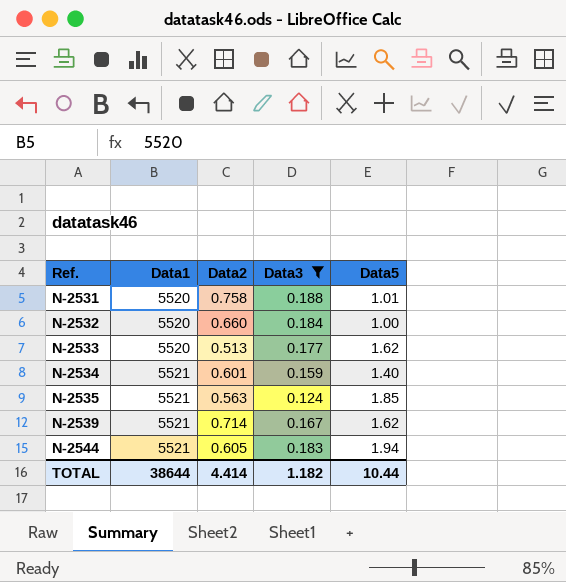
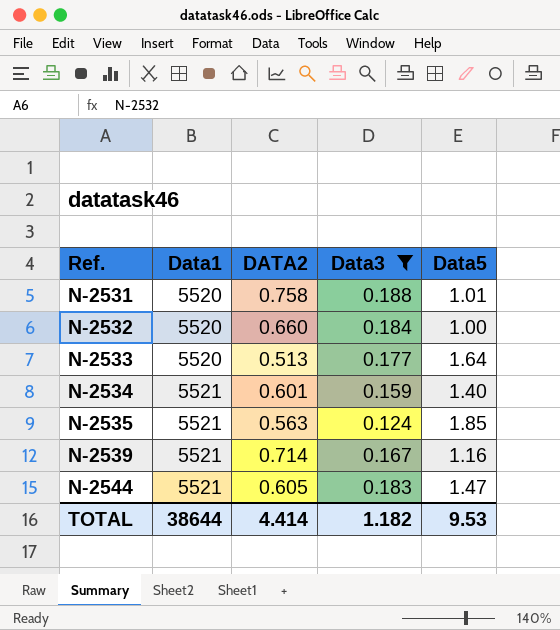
column name: Data2 -> DATA2
N-2533 | Data5: 1.62 -> 1.64
N-2539 | Data5: 1.62 -> 1.16
N-2544 | Data5: 1.94 -> 1.47
TOTAL | Data5: 10.44 -> 9.53

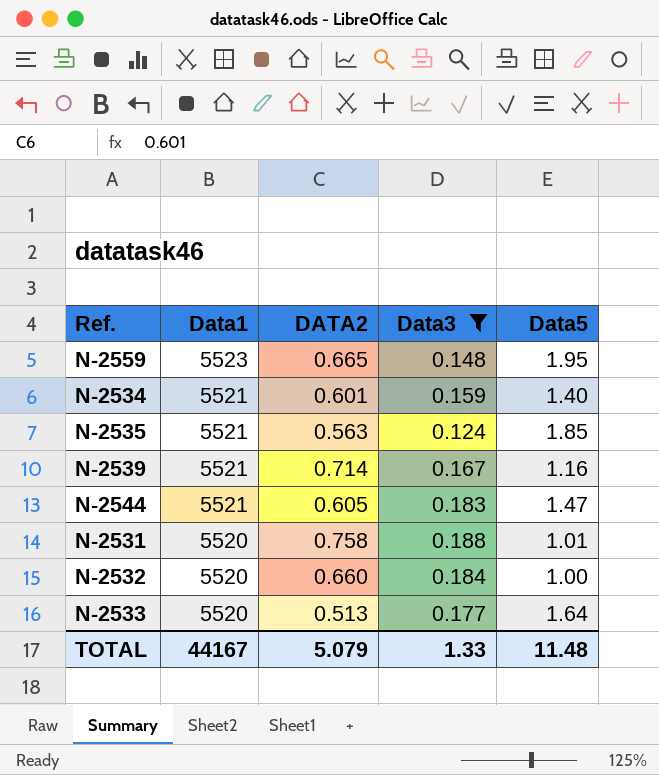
row order: Ref. ascending -> Data1 descending
row N-2559: none -> 5523 | 0.665 | 0.148 | 1.95
TOTAL | Data1: 38644 -> 44167
TOTAL | DATA2: 4.414 -> 5.079
TOTAL | Data3: 1.182 -> 1.33
TOTAL | Data5: 9.53 -> 11.48

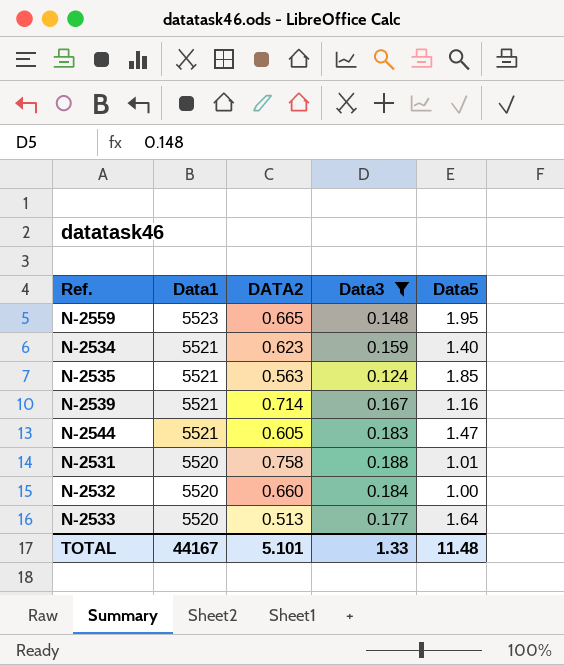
N-2534 | DATA2: 0.601 -> 0.623
TOTAL | DATA2: 5.079 -> 5.101

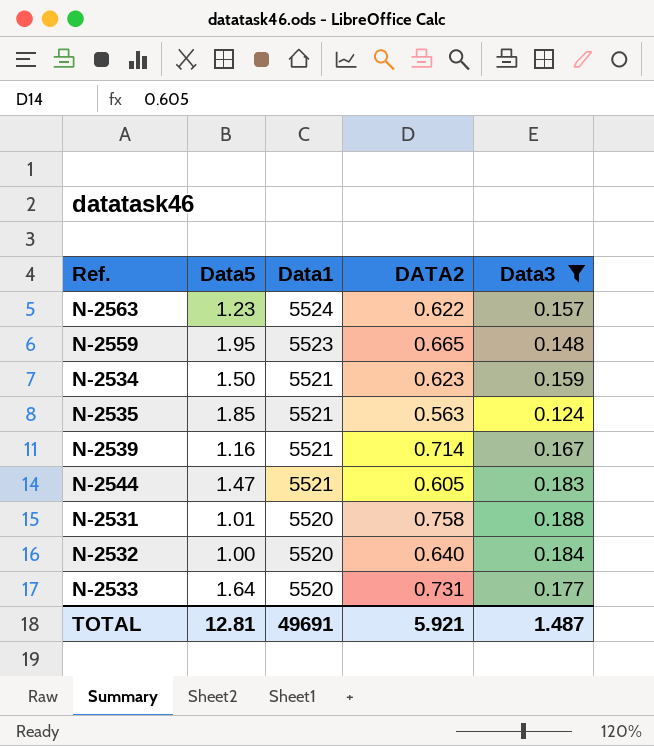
column Data5 | position: 5 -> 2
row N-2563: none -> 1.23 | 5524 | 0.622 | 0.157
N-2534 | Data5: 1.40 -> 1.50
N-2532 | DATA2: 0.660 -> 0.640
N-2533 | DATA2: 0.513 -> 0.731
TOTAL | Data5: 11.48 -> 12.81
TOTAL | Data1: 44167 -> 49691
TOTAL | DATA2: 5.101 -> 5.921
TOTAL | Data3: 1.33 -> 1.487

